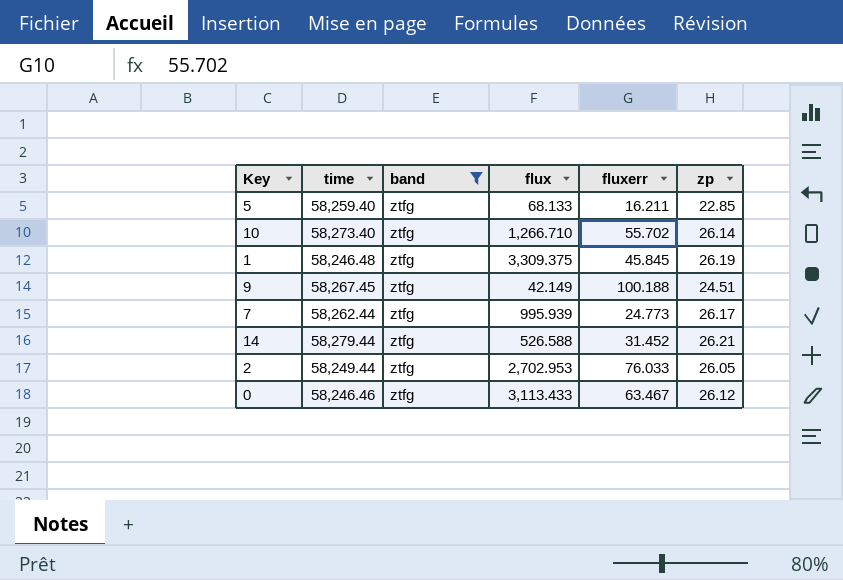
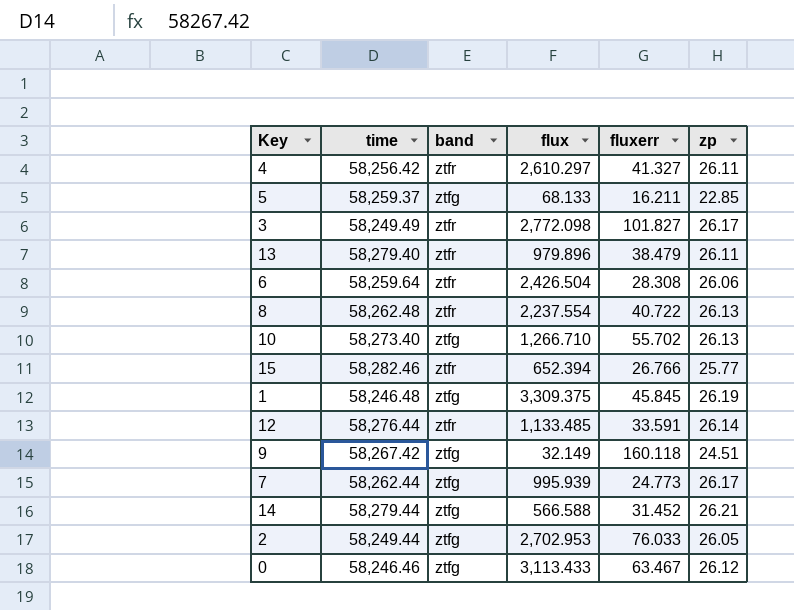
filter: band = ztfg -> none
5 | time: 58,259.40 -> 58,259.37
10 | zp: 26.14 -> 26.13
9 | time: 58,267.45 -> 58,267.42
9 | flux: 42.149 -> 32.149
9 | fluxerr: 100.188 -> 160.118
14 | flux: 526.588 -> 566.588

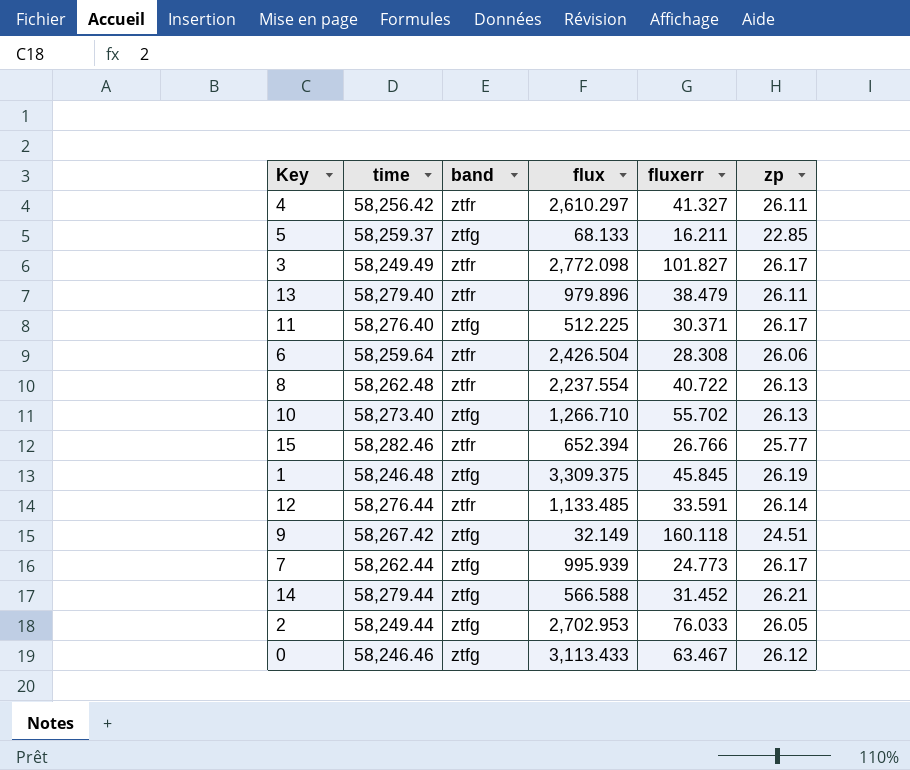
row 11: none -> 58,276.40 | ztfg | 512.225 | 30.371 | 26.17

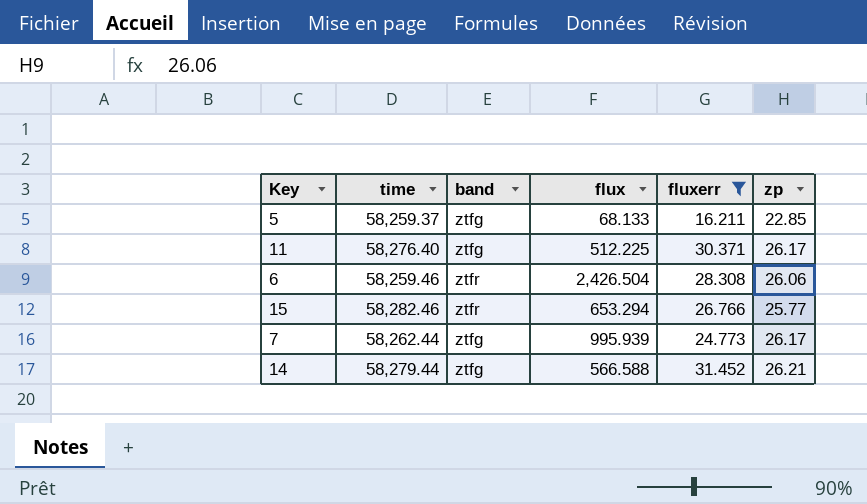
filter: none -> fluxerr <= 31.452
6 | time: 58,259.64 -> 58,259.46
15 | flux: 652.394 -> 653.294

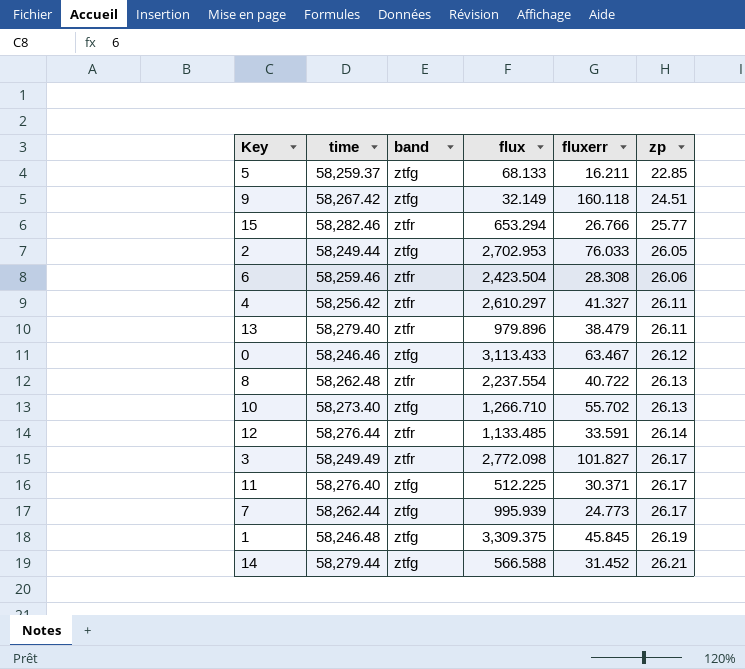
filter: fluxerr <= 31.452 -> none
row order: none -> zp ascending
6 | flux: 2,426.504 -> 2,423.504

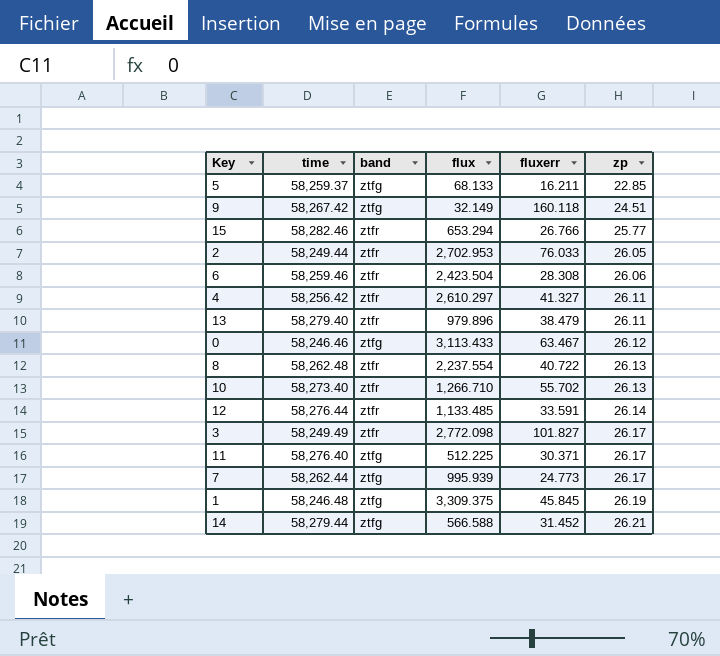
2 | band: ztfg -> ztfr
10 | band: ztfg -> ztfr

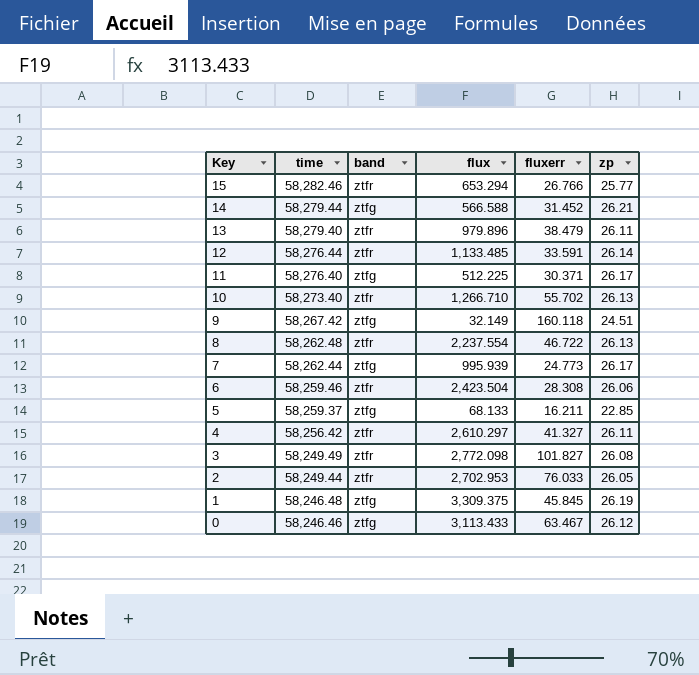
row order: zp ascending -> Key descending
8 | fluxerr: 40.722 -> 46.722
3 | zp: 26.17 -> 26.08

